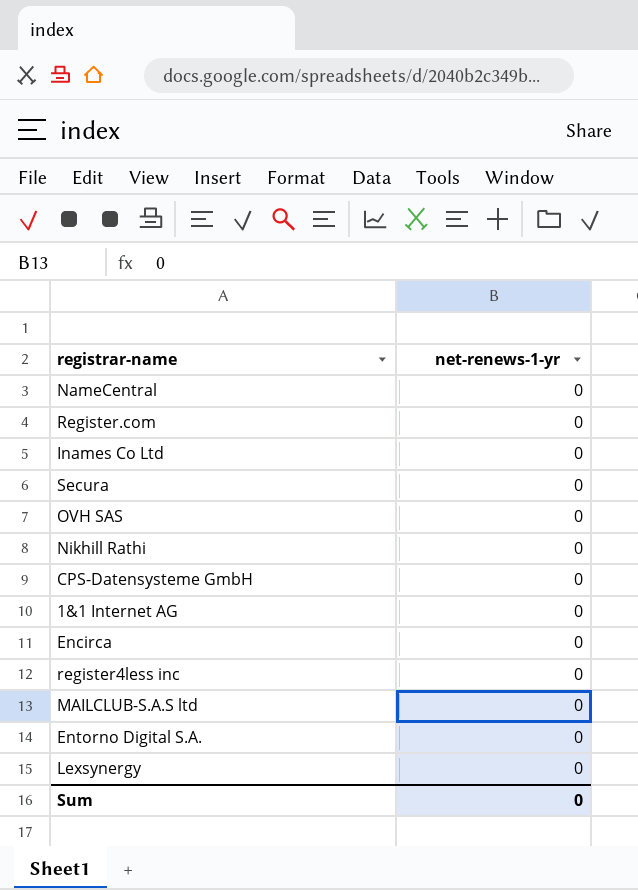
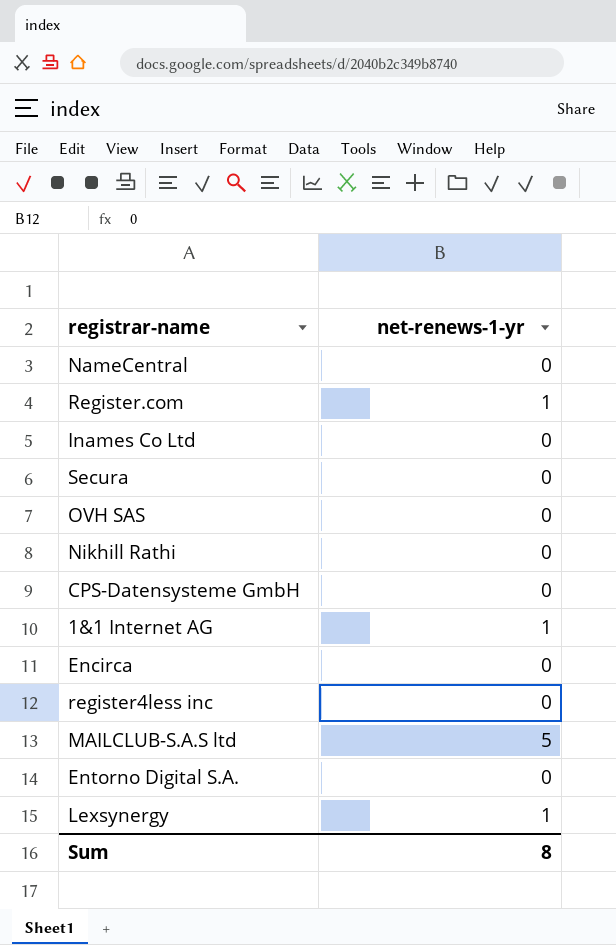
Register.com | net-renews-1-yr: 0 -> 1
1&1 Internet AG | net-renews-1-yr: 0 -> 1
MAILCLUB-S.A.S ltd | net-renews-1-yr: 0 -> 5
Lexsynergy | net-renews-1-yr: 0 -> 1
Sum | net-renews-1-yr: 0 -> 8

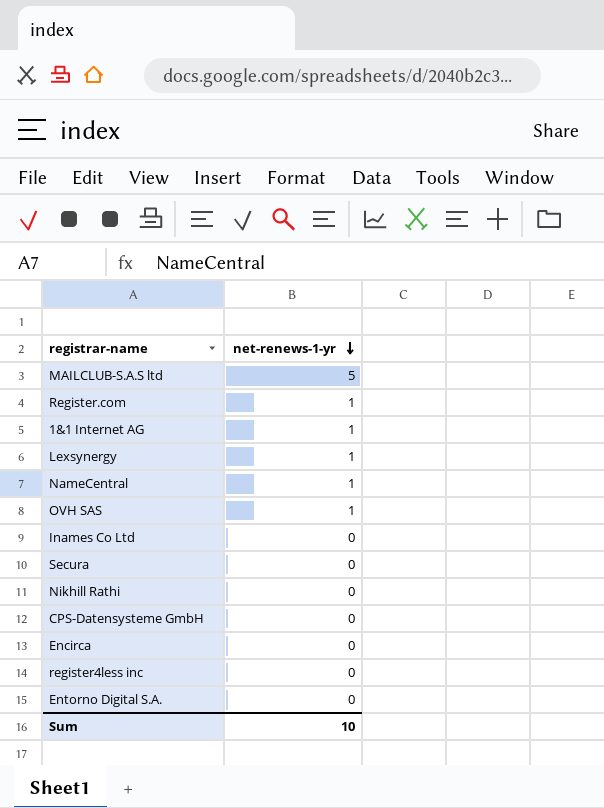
row order: none -> net-renews-1-yr descending
NameCentral | net-renews-1-yr: 0 -> 1
OVH SAS | net-renews-1-yr: 0 -> 1
Sum | net-renews-1-yr: 8 -> 10

